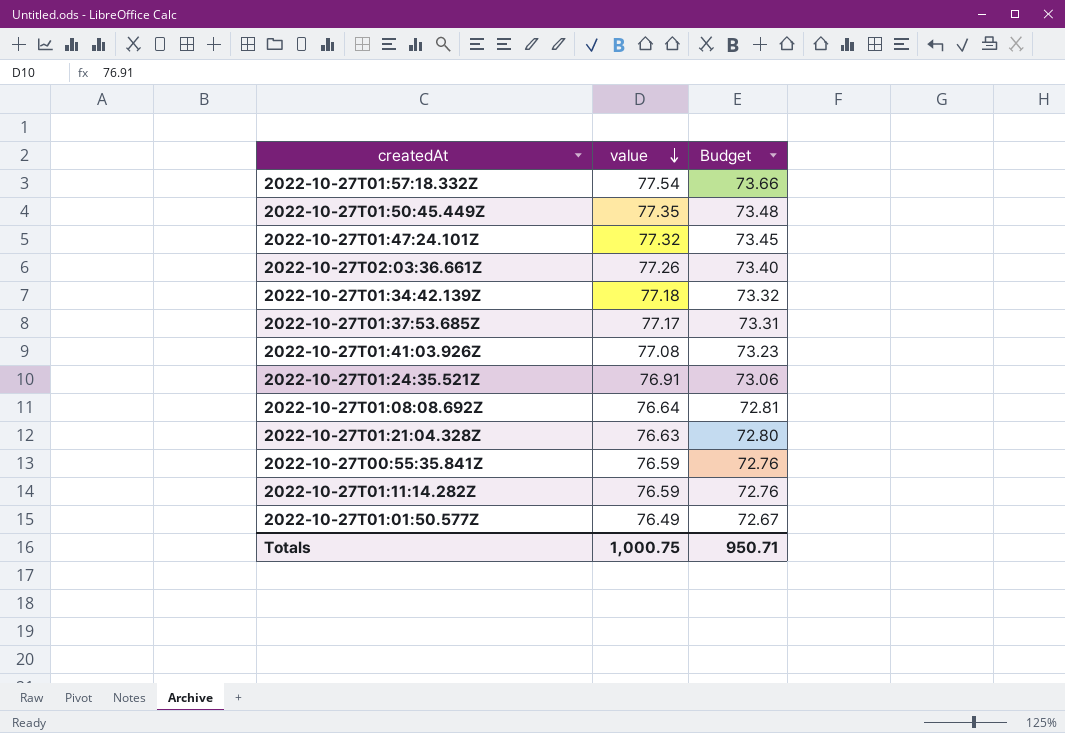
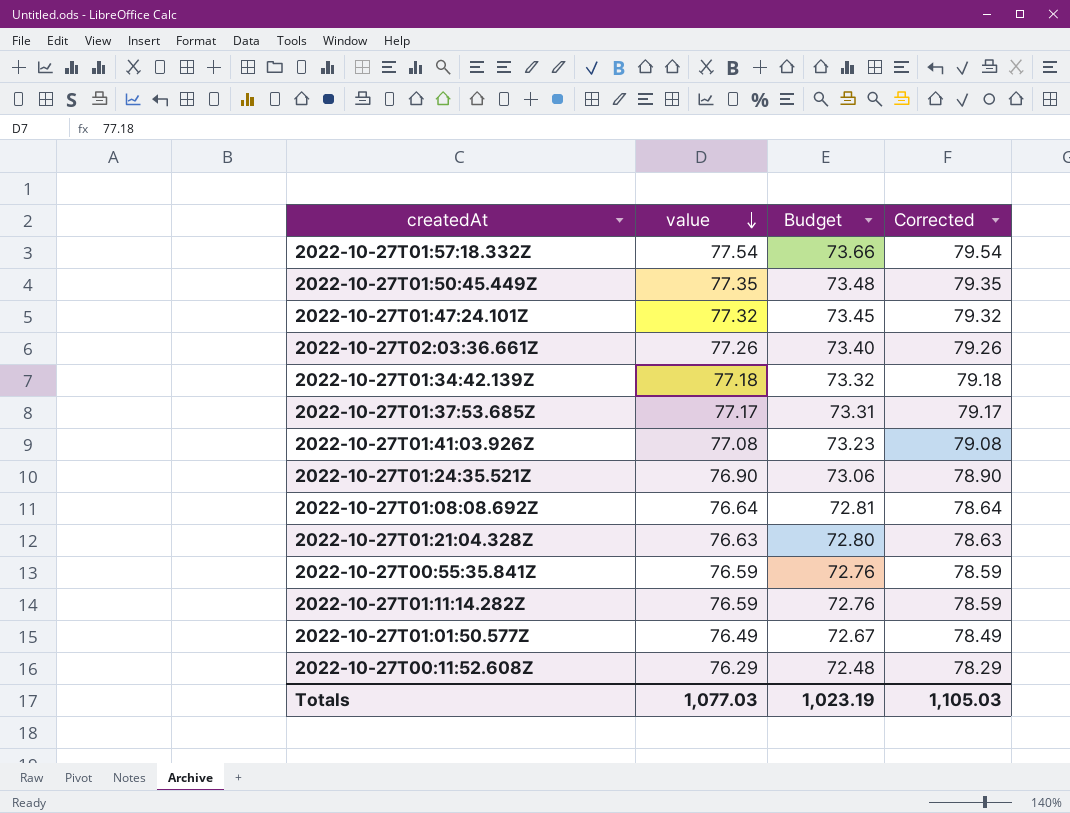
column Corrected | formula: none -> [value] + 2
2022-10-27T01:24:35.521Z | value: 76.91 -> 76.90
row 2022-10-27T00:11:52.608Z: none -> 76.29 | 72.48 | 78.29
Totals | value: 1,000.75 -> 1,077.03
Totals | Budget: 950.71 -> 1,023.19

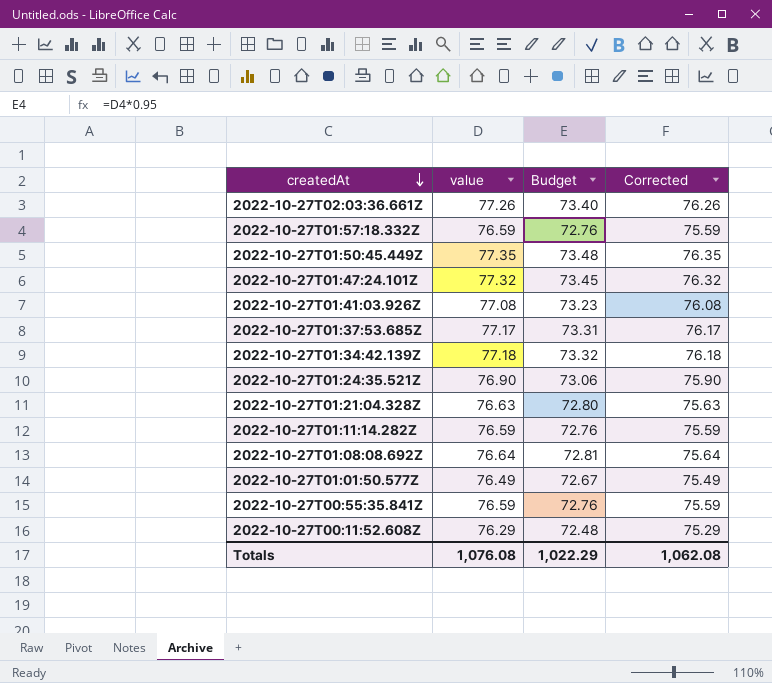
row order: value descending -> createdAt descending
column Corrected | formula: [value] + 2 -> [value] - 1
2022-10-27T01:57:18.332Z | value: 77.54 -> 76.59
2022-10-27T01:57:18.332Z | Budget: 73.66 -> 72.76
Totals | value: 1,077.03 -> 1,076.08
Totals | Budget: 1,023.19 -> 1,022.29
Totals | Corrected: 1,105.03 -> 1,062.08

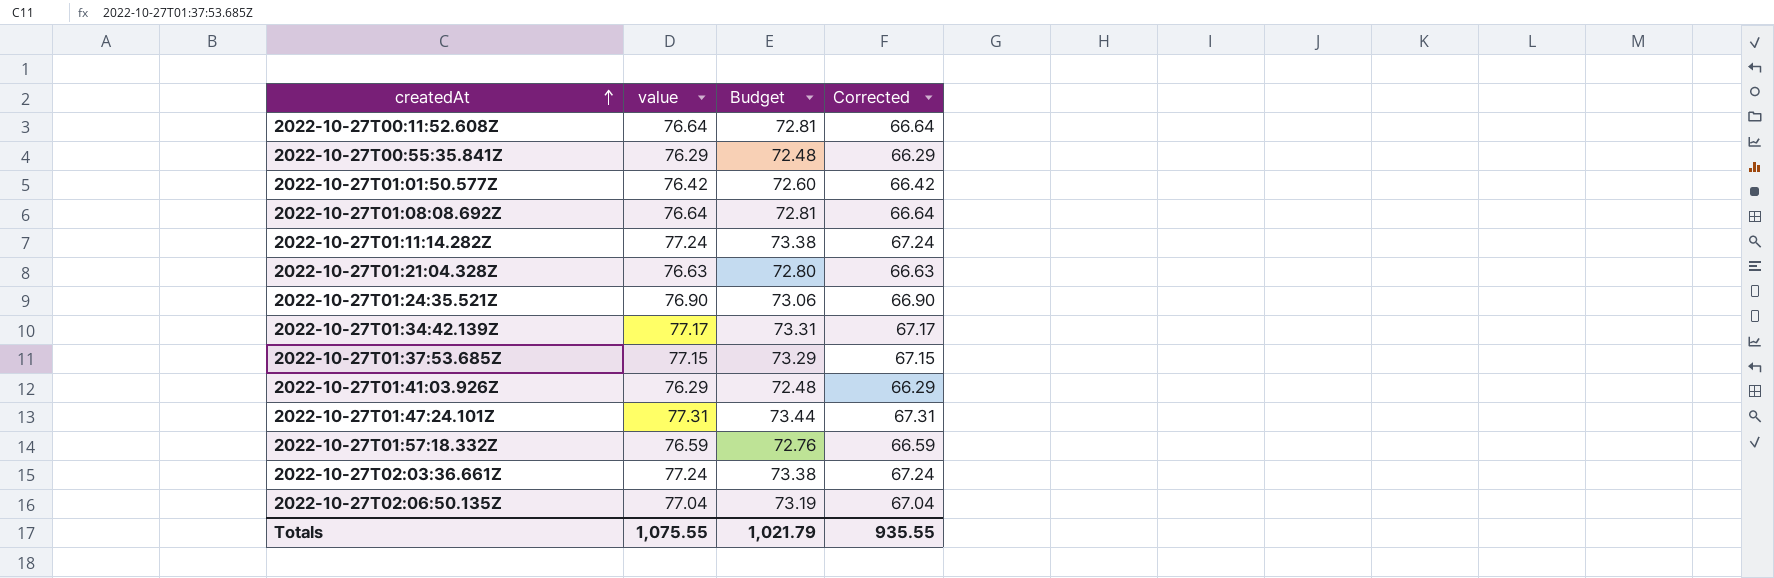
row order: createdAt descending -> createdAt ascending
column Corrected | formula: [value] - 1 -> [value] - 10
row 2022-10-27T01:50:45.449Z: 77.35 | 73.48 | 76.35 -> none
2022-10-27T00:11:52.608Z | value: 76.29 -> 76.64
2022-10-27T00:11:52.608Z | Budget: 72.48 -> 72.81
2022-10-27T00:55:35.841Z | value: 76.59 -> 76.29
2022-10-27T00:55:35.841Z | Budget: 72.76 -> 72.48
2022-10-27T01:01:50.577Z | value: 76.49 -> 76.42
2022-10-27T01:01:50.577Z | Budget: 72.67 -> 72.60
2022-10-27T01:11:14.282Z | value: 76.59 -> 77.24
2022-10-27T01:11:14.282Z | Budget: 72.76 -> 73.38
2022-10-27T01:34:42.139Z | value: 77.18 -> 77.17
2022-10-27T01:34:42.139Z | Budget: 73.32 -> 73.31
2022-10-27T01:37:53.685Z | value: 77.17 -> 77.15
2022-10-27T01:37:53.685Z | Budget: 73.31 -> 73.29
2022-10-27T01:41:03.926Z | value: 77.08 -> 76.29
2022-10-27T01:41:03.926Z | Budget: 73.23 -> 72.48
2022-10-27T01:47:24.101Z | value: 77.32 -> 77.31
2022-10-27T01:47:24.101Z | Budget: 73.45 -> 73.44
2022-10-27T02:03:36.661Z | value: 77.26 -> 77.24
2022-10-27T02:03:36.661Z | Budget: 73.40 -> 73.38
row 2022-10-27T02:06:50.135Z: none -> 77.04 | 73.19 | 67.04
Totals | value: 1,076.08 -> 1,075.55
Totals | Budget: 1,022.29 -> 1,021.79
Totals | Corrected: 1,062.08 -> 935.55

